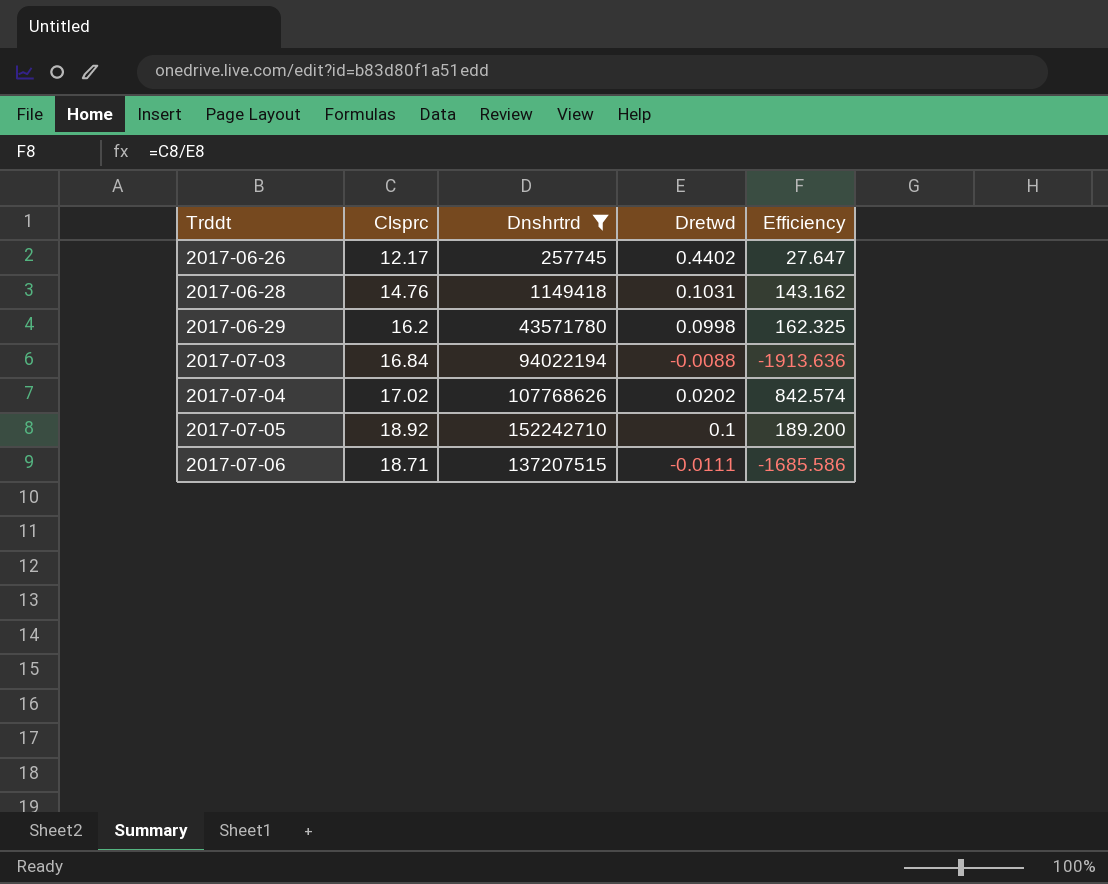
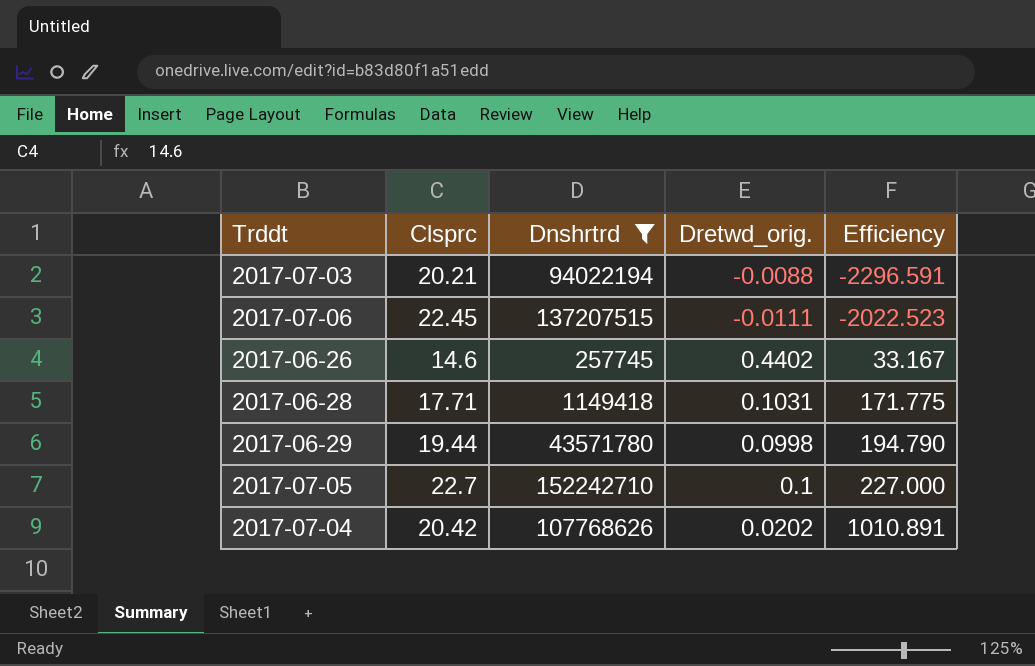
row order: Trddt ascending -> Efficiency ascending
column name: Dretwd -> Dretwd_orig.
2017-07-03 | Clsprc: 16.84 -> 20.21
2017-07-03 | Efficiency: -1913.636 -> -2296.591
2017-07-06 | Clsprc: 18.71 -> 22.45
2017-07-06 | Efficiency: -1685.586 -> -2022.523
2017-06-26 | Clsprc: 12.17 -> 14.6
2017-06-26 | Efficiency: 27.647 -> 33.167
2017-06-28 | Clsprc: 14.76 -> 17.71
2017-06-28 | Efficiency: 143.162 -> 171.775
2017-06-29 | Clsprc: 16.2 -> 19.44
2017-06-29 | Efficiency: 162.325 -> 194.790
2017-07-05 | Clsprc: 18.92 -> 22.7
2017-07-05 | Efficiency: 189.200 -> 227.000
2017-07-04 | Clsprc: 17.02 -> 20.42
2017-07-04 | Efficiency: 842.574 -> 1010.891

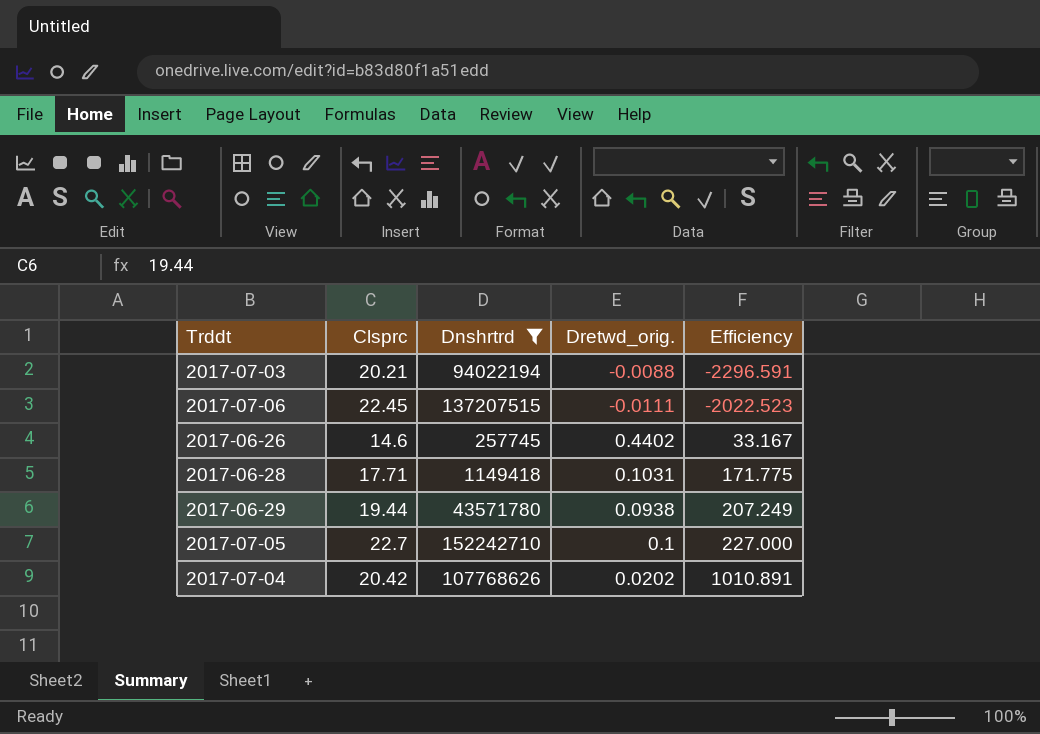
2017-06-29 | Dretwd_orig.: 0.0998 -> 0.0938
2017-06-29 | Efficiency: 194.790 -> 207.249

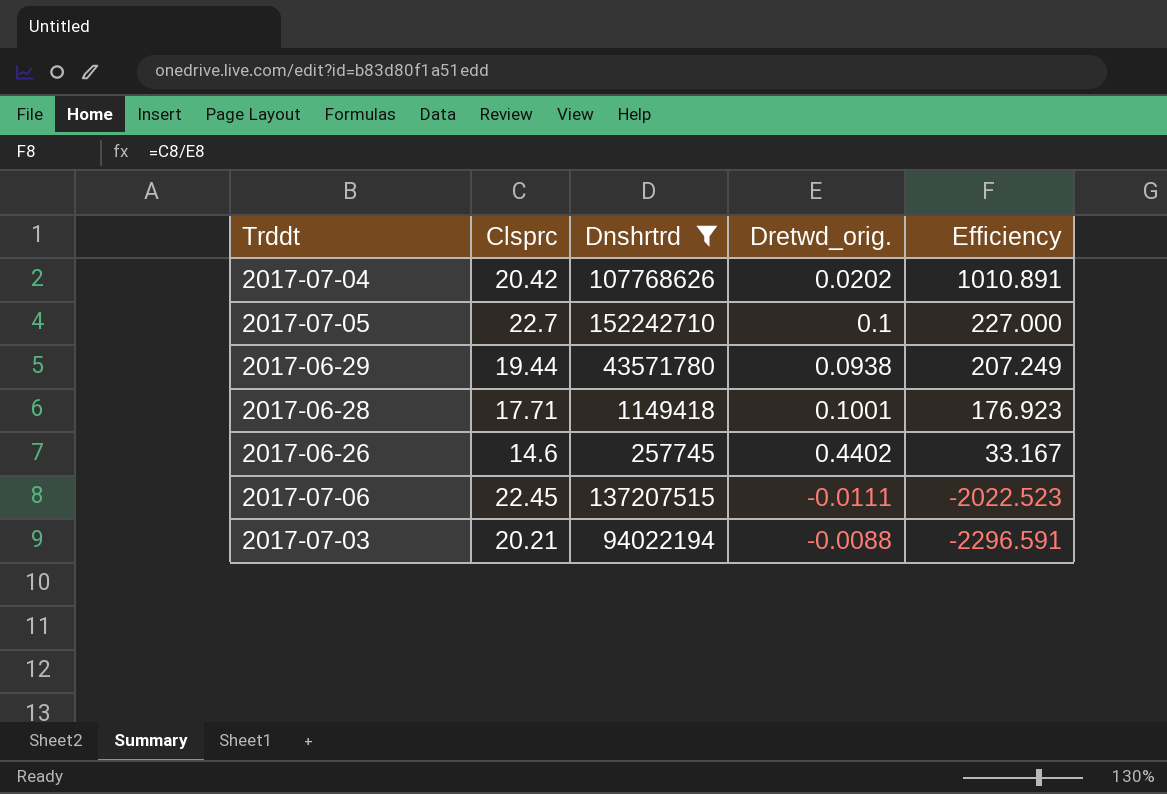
row order: Efficiency ascending -> Efficiency descending
2017-06-28 | Dretwd_orig.: 0.1031 -> 0.1001
2017-06-28 | Efficiency: 171.775 -> 176.923

